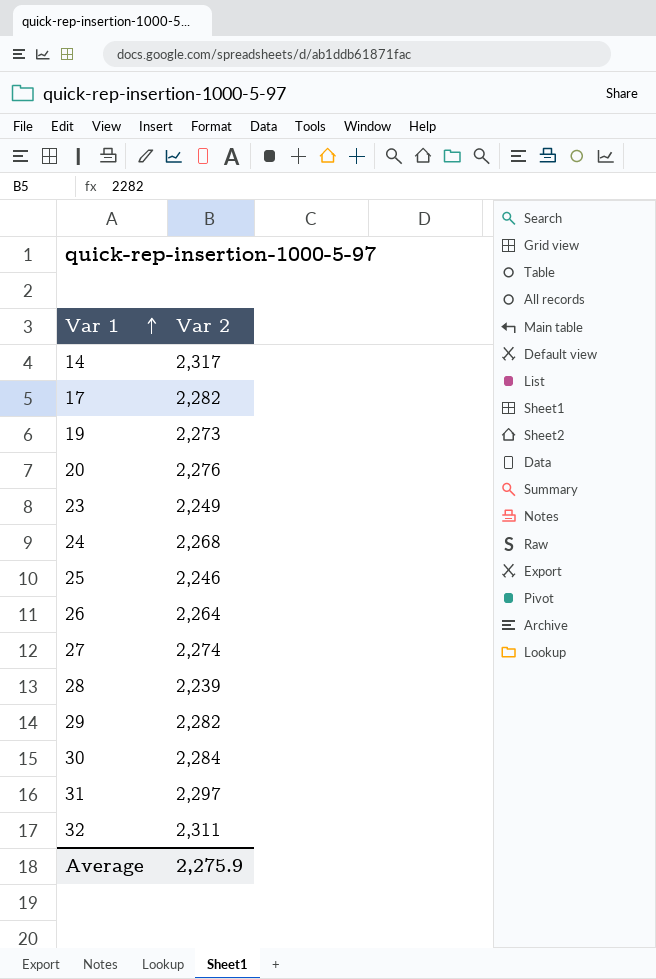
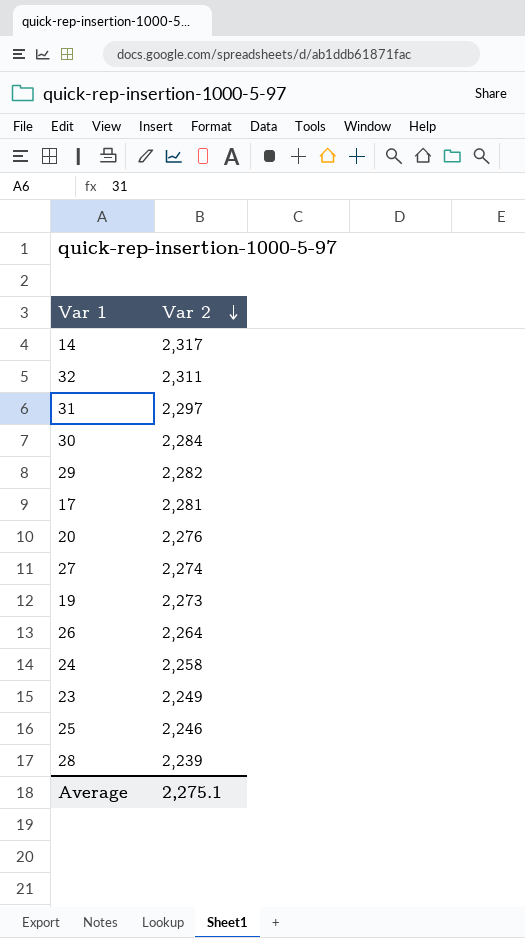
row order: Var 1 ascending -> Var 2 descending
17 | Var 2: 2,282 -> 2,281
24 | Var 2: 2,268 -> 2,258
Average | Var 2: 2,275.9 -> 2,275.1

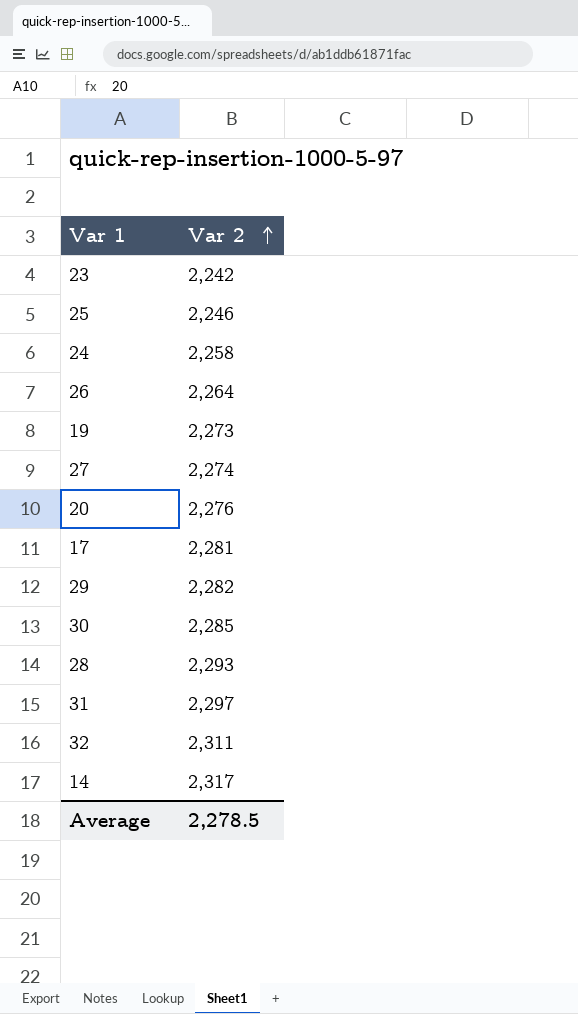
row order: Var 2 descending -> Var 2 ascending
23 | Var 2: 2,249 -> 2,242
30 | Var 2: 2,284 -> 2,285
28 | Var 2: 2,239 -> 2,293
Average | Var 2: 2,275.1 -> 2,278.5

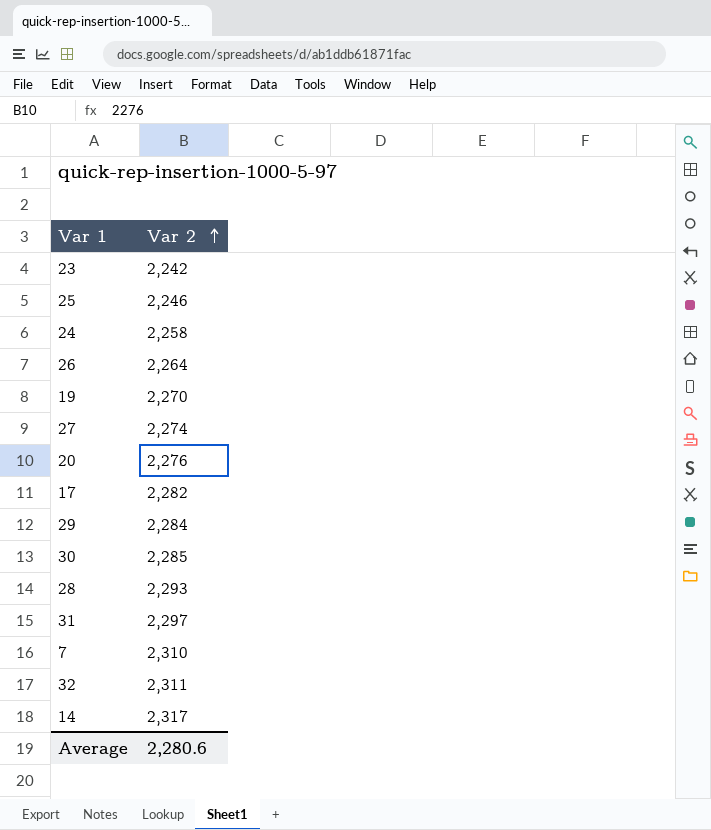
19 | Var 2: 2,273 -> 2,270
17 | Var 2: 2,281 -> 2,282
29 | Var 2: 2,282 -> 2,284
row 7: none -> 2,310
Average | Var 2: 2,278.5 -> 2,280.6

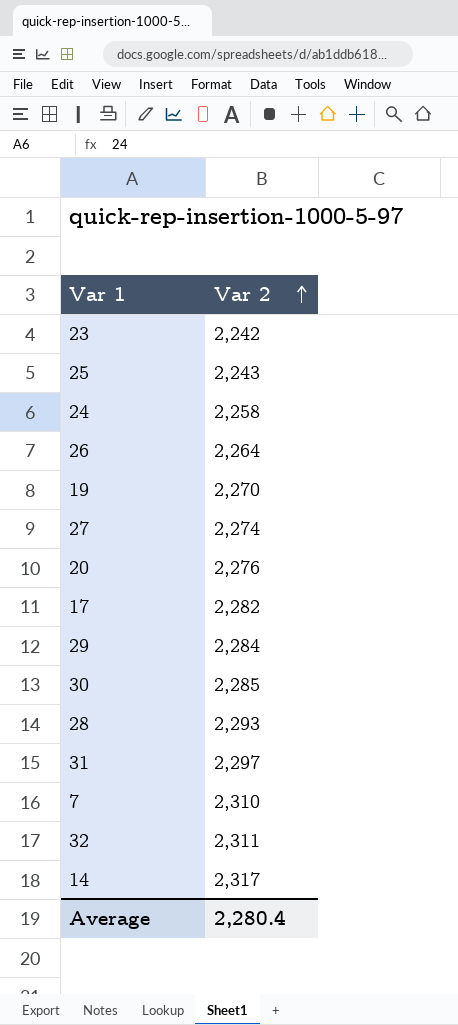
25 | Var 2: 2,246 -> 2,243
Average | Var 2: 2,280.6 -> 2,280.4

